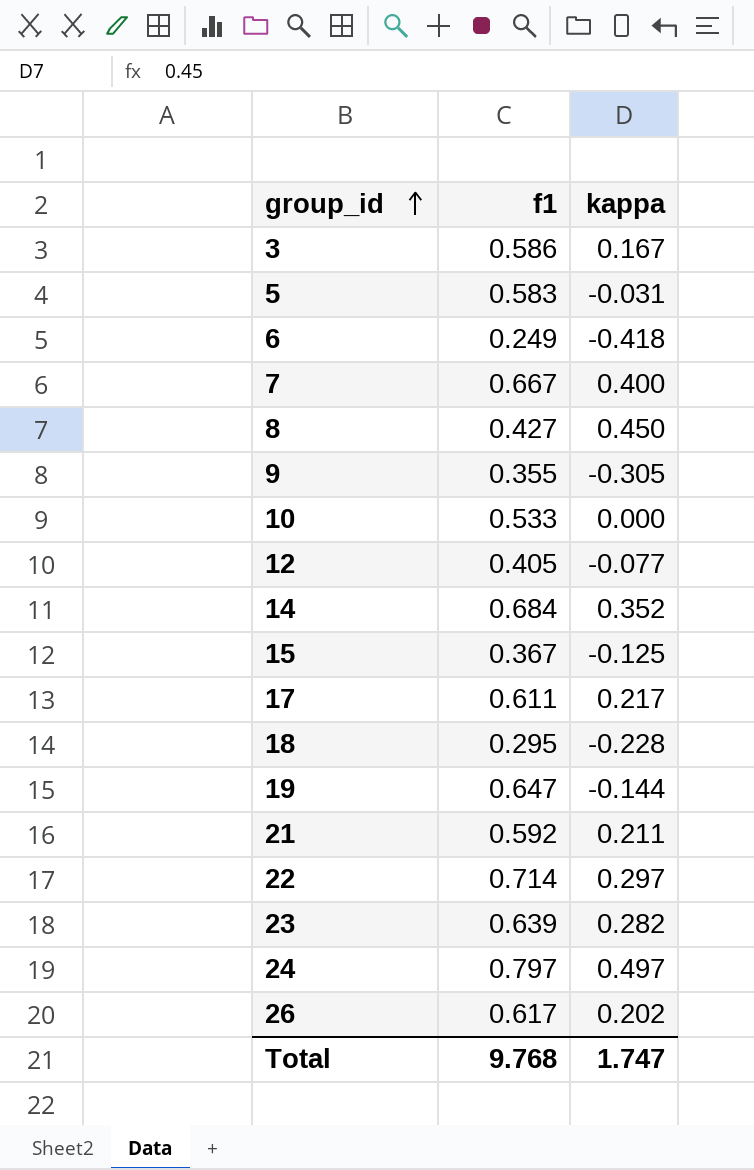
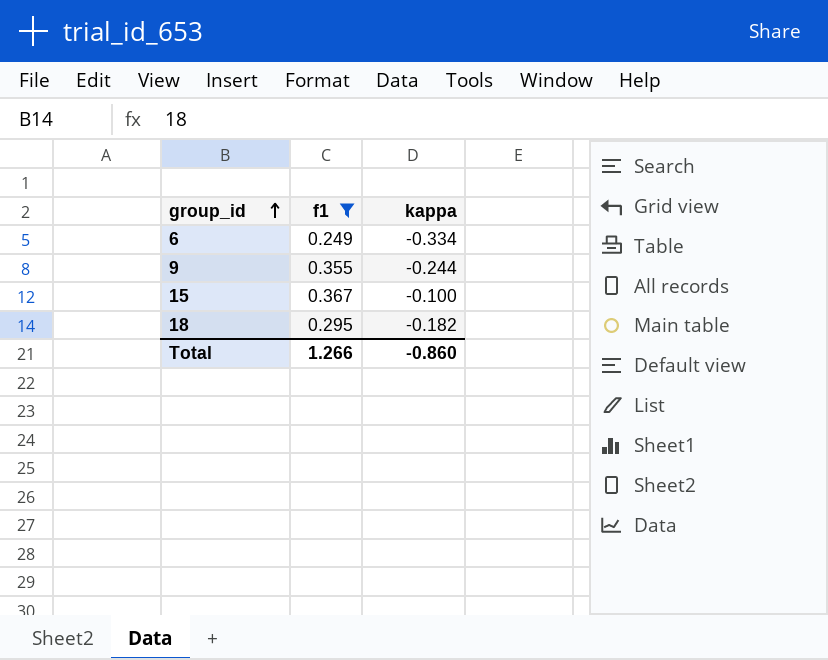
filter: none -> f1 <= 0.367
6 | kappa: -0.418 -> -0.334
9 | kappa: -0.305 -> -0.244
15 | kappa: -0.125 -> -0.100
18 | kappa: -0.228 -> -0.182
Total | f1: 9.768 -> 1.266
Total | kappa: 1.747 -> -0.860

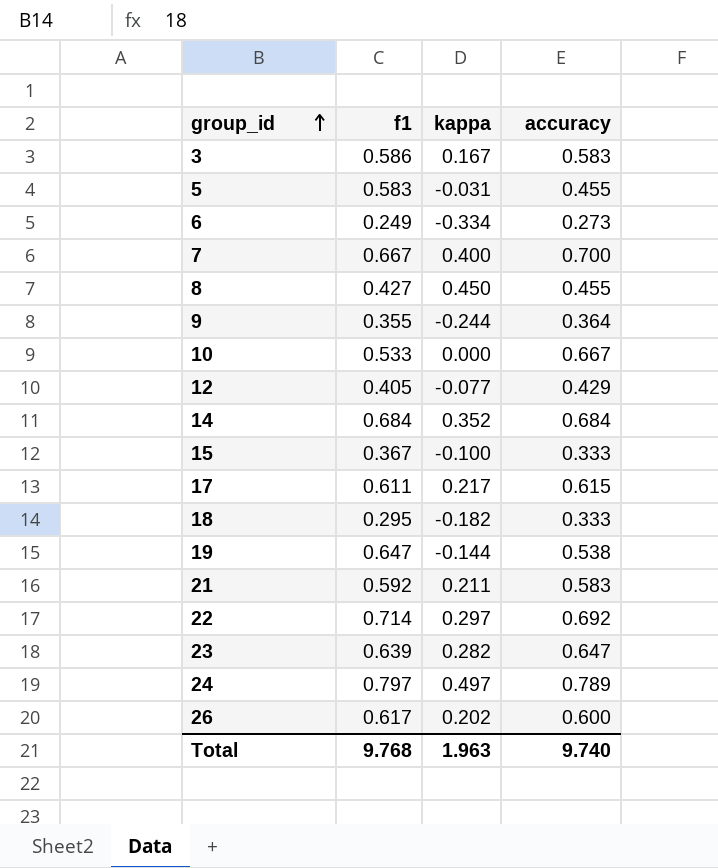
filter: f1 <= 0.367 -> none
column accuracy | position: none -> 4
Total | f1: 1.266 -> 9.768
Total | kappa: -0.860 -> 1.963

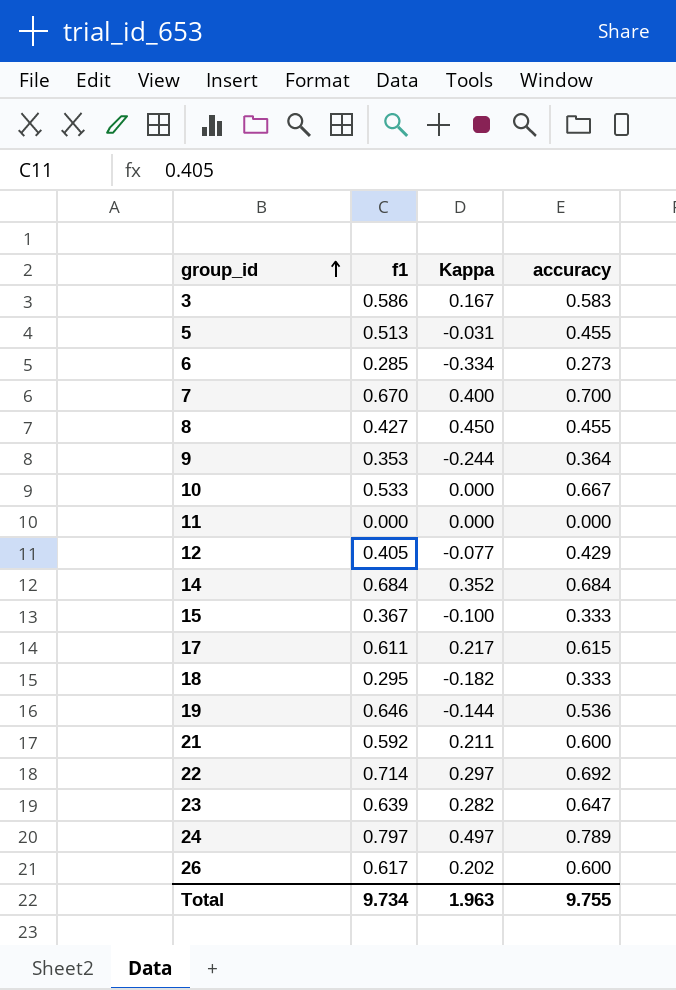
column name: kappa -> Kappa
5 | f1: 0.583 -> 0.513
6 | f1: 0.249 -> 0.285
7 | f1: 0.667 -> 0.670
9 | f1: 0.355 -> 0.353
row 11: none -> 0.000 | 0.000 | 0.000
19 | f1: 0.647 -> 0.646
19 | accuracy: 0.538 -> 0.536
21 | accuracy: 0.583 -> 0.600
Total | f1: 9.768 -> 9.734
Total | accuracy: 9.740 -> 9.755

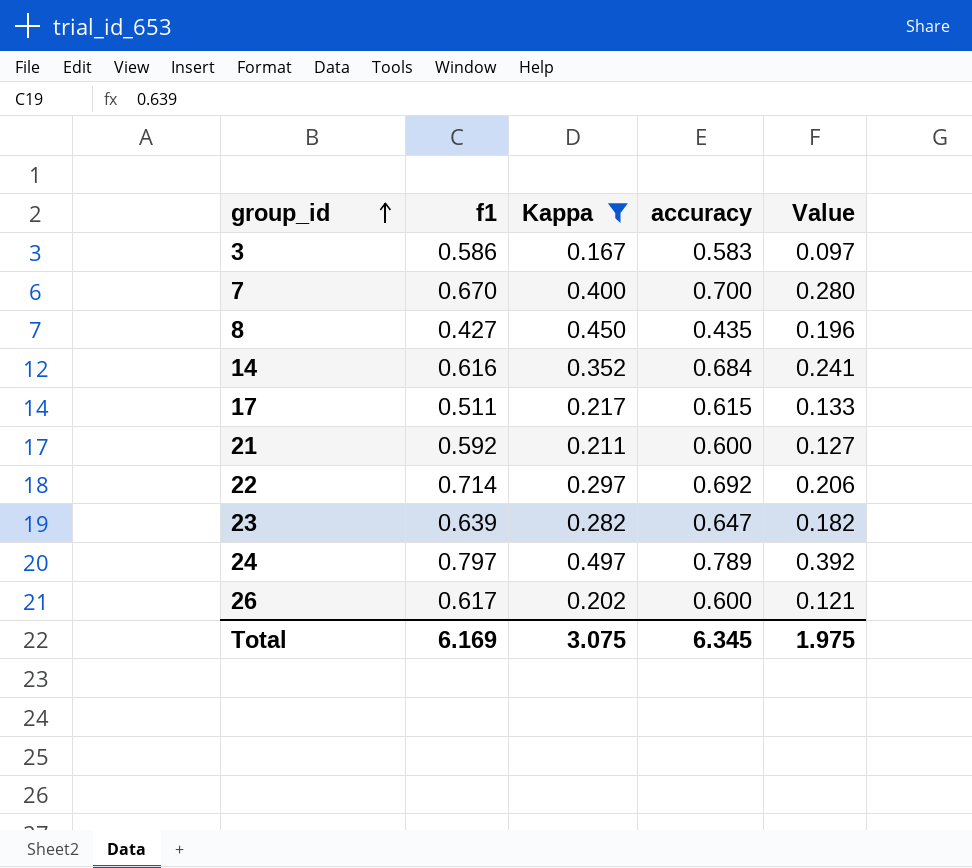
filter: none -> Kappa >= 0.167
column Value | formula: none -> [Kappa] * [accuracy]
8 | accuracy: 0.455 -> 0.435
14 | f1: 0.684 -> 0.616
17 | f1: 0.611 -> 0.511
Total | f1: 9.734 -> 6.169
Total | Kappa: 1.963 -> 3.075
Total | accuracy: 9.755 -> 6.345

